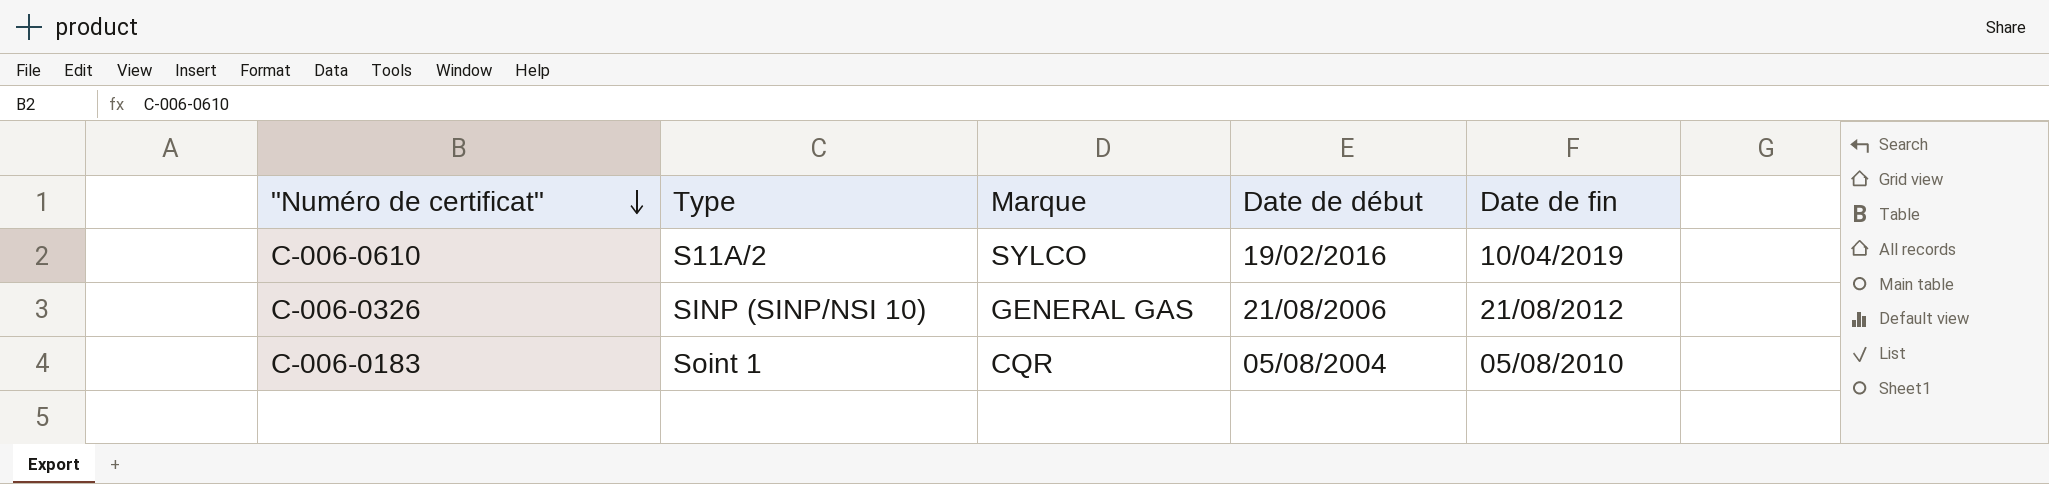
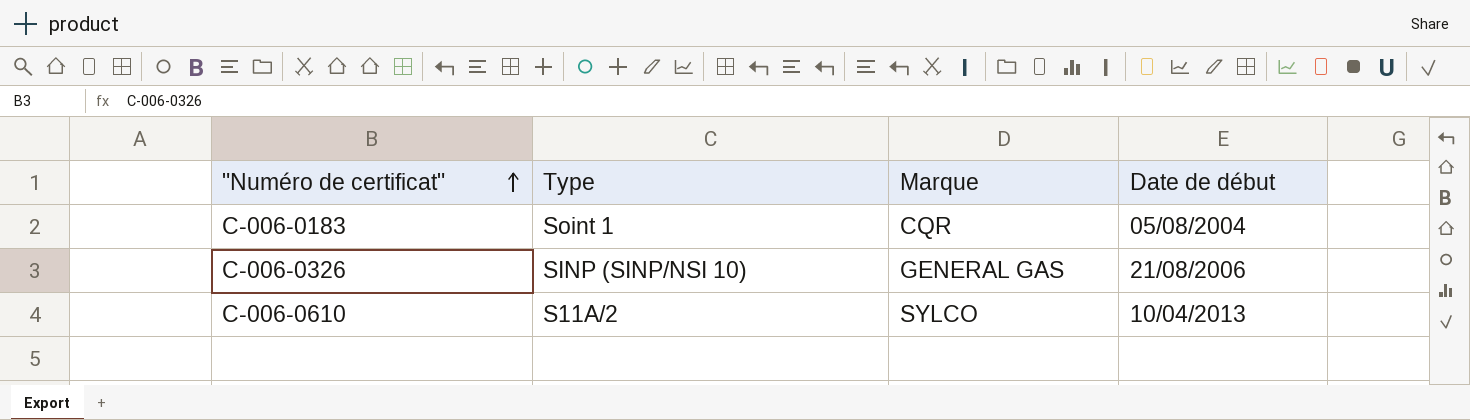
row order: "Numéro de certificat" descending -> "Numéro de certificat" ascending
column Date de fin | position: 5 -> none
C-006-0610 | Date de début: 19/02/2016 -> 10/04/2013

